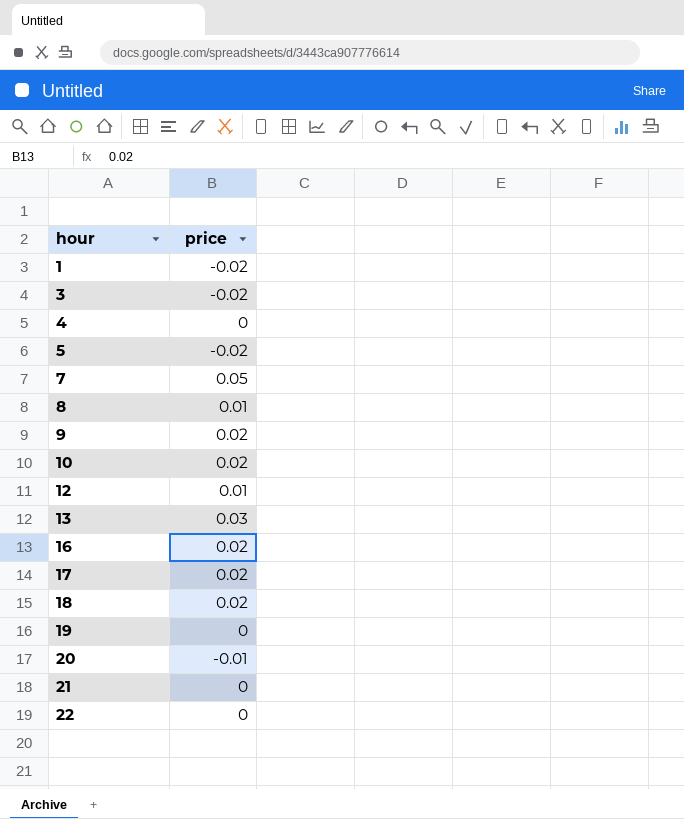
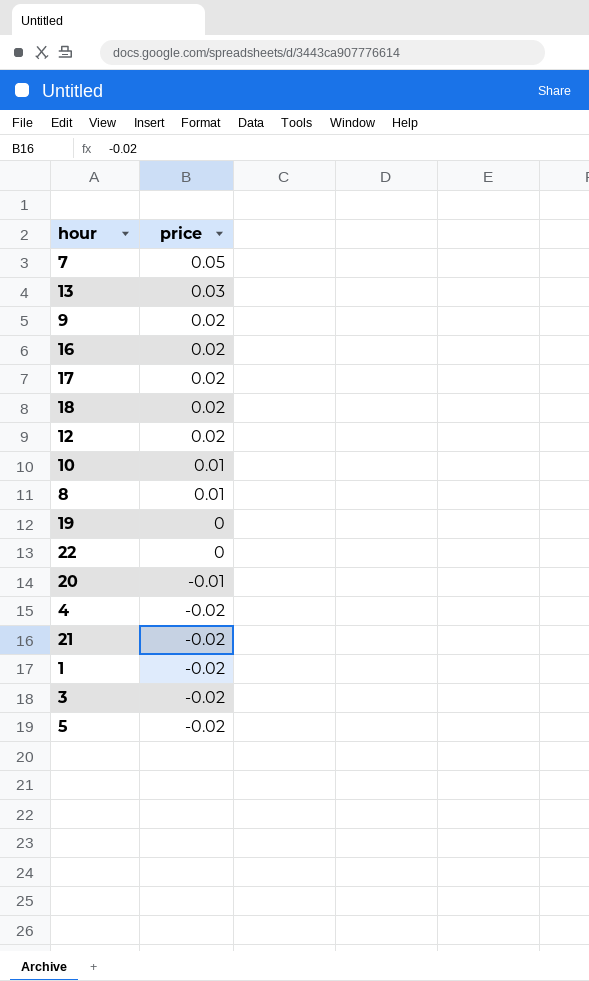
row order: hour ascending -> price descending
12 | price: 0.01 -> 0.02
10 | price: 0.02 -> 0.01
4 | price: 0 -> -0.02
21 | price: 0 -> -0.02

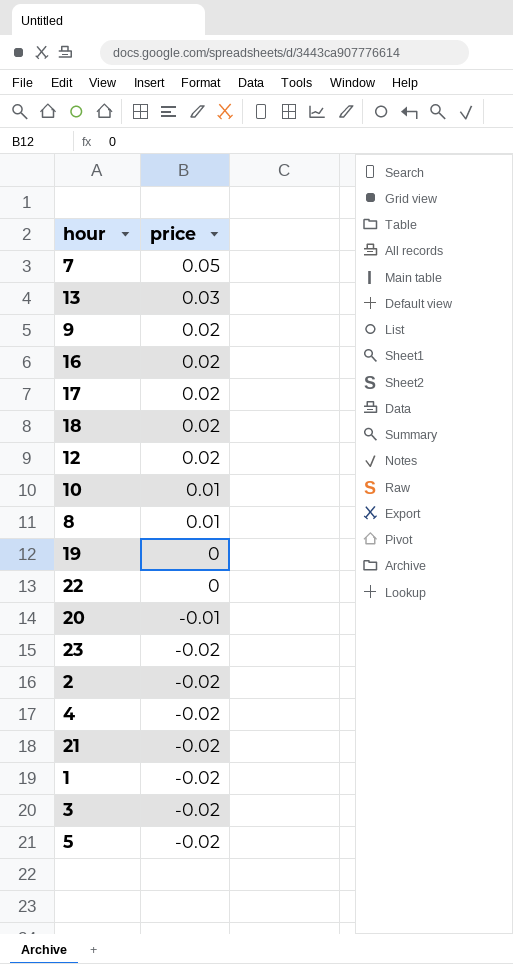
row 23: none -> -0.02
row 2: none -> -0.02

